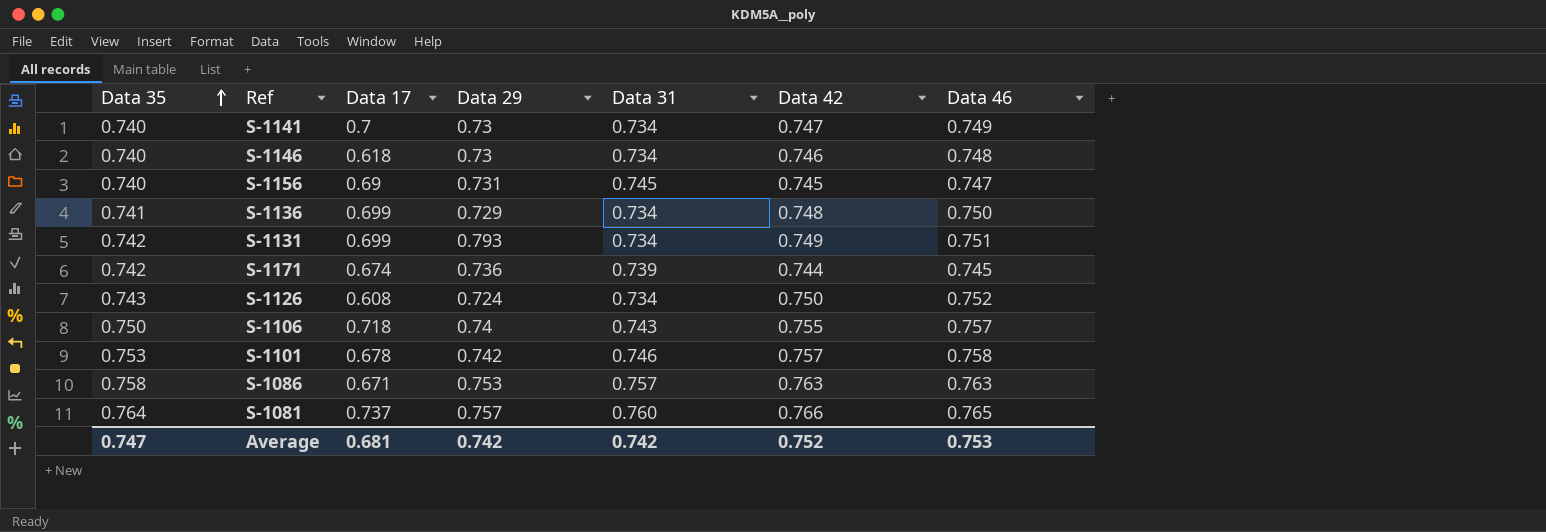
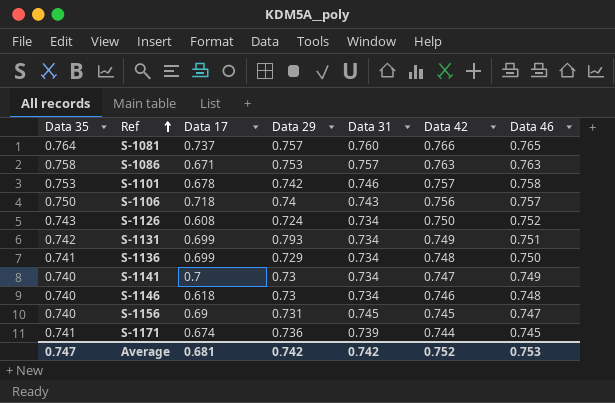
row order: Data 35 ascending -> Ref ascending
S-1106 | Data 42: 0.755 -> 0.756
S-1171 | Data 35: 0.742 -> 0.741

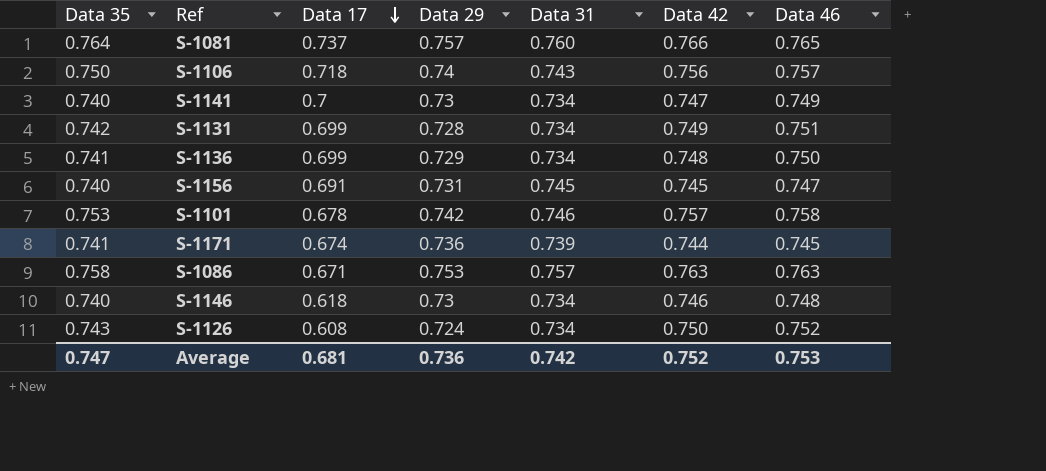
row order: Ref ascending -> Data 17 descending
S-1131 | Data 29: 0.793 -> 0.728
S-1156 | Data 17: 0.69 -> 0.691
Average | Data 29: 0.742 -> 0.736

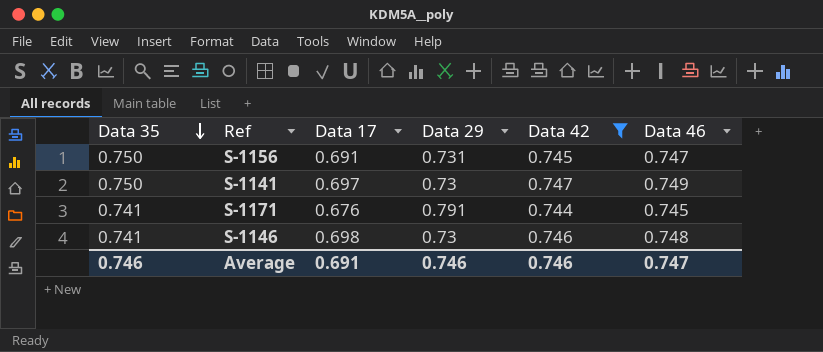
filter: none -> Data 42 <= 0.747
row order: Data 17 descending -> Data 35 descending
column Data 31 | position: 5 -> none
S-1156 | Data 35: 0.740 -> 0.750
S-1141 | Data 35: 0.740 -> 0.750
S-1141 | Data 17: 0.7 -> 0.697
S-1171 | Data 17: 0.674 -> 0.676
S-1171 | Data 29: 0.736 -> 0.791
S-1146 | Data 35: 0.740 -> 0.741
S-1146 | Data 17: 0.618 -> 0.698
Average | Data 35: 0.747 -> 0.746
Average | Data 17: 0.681 -> 0.691
Average | Data 29: 0.736 -> 0.746
Average | Data 42: 0.752 -> 0.746
Average | Data 46: 0.753 -> 0.747

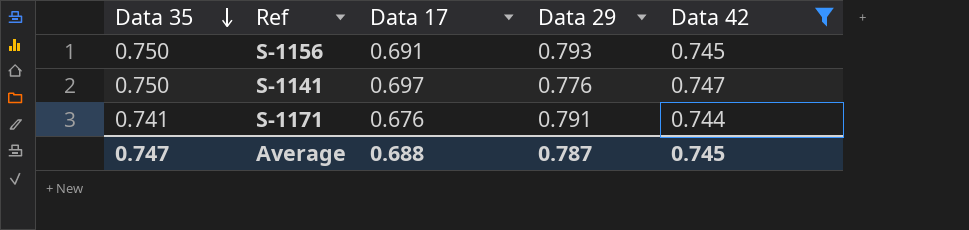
column Data 46 | position: 6 -> none
row S-1146: 0.741 | 0.698 | 0.73 | 0.746 | 0.748 -> none
S-1156 | Data 29: 0.731 -> 0.793
S-1141 | Data 29: 0.73 -> 0.776
Average | Data 35: 0.746 -> 0.747
Average | Data 17: 0.691 -> 0.688
Average | Data 29: 0.746 -> 0.787
Average | Data 42: 0.746 -> 0.745

